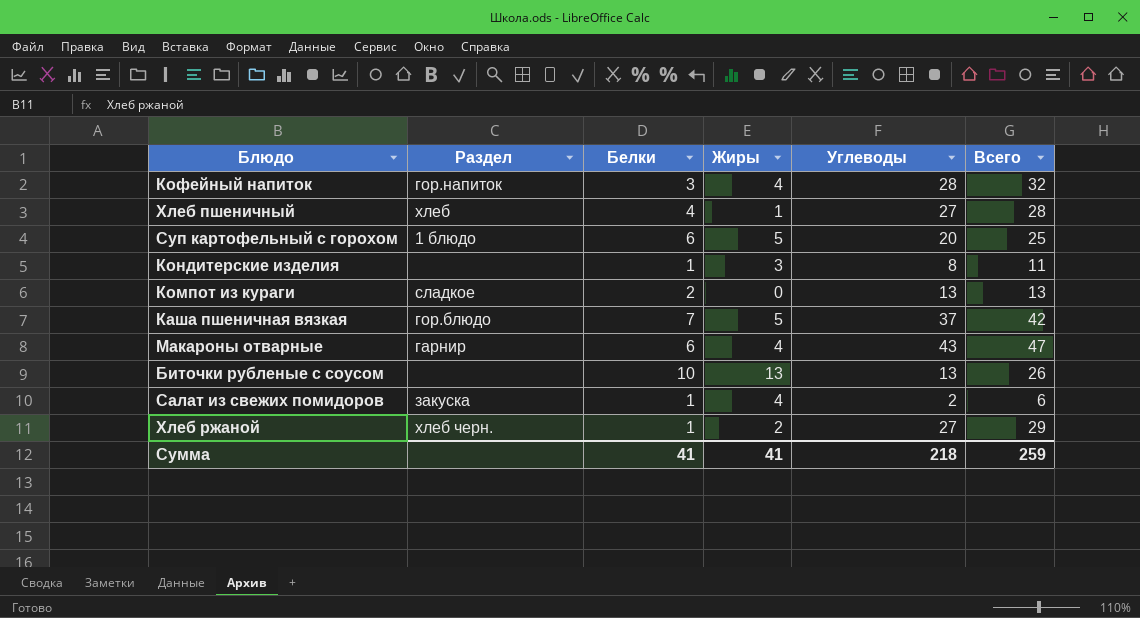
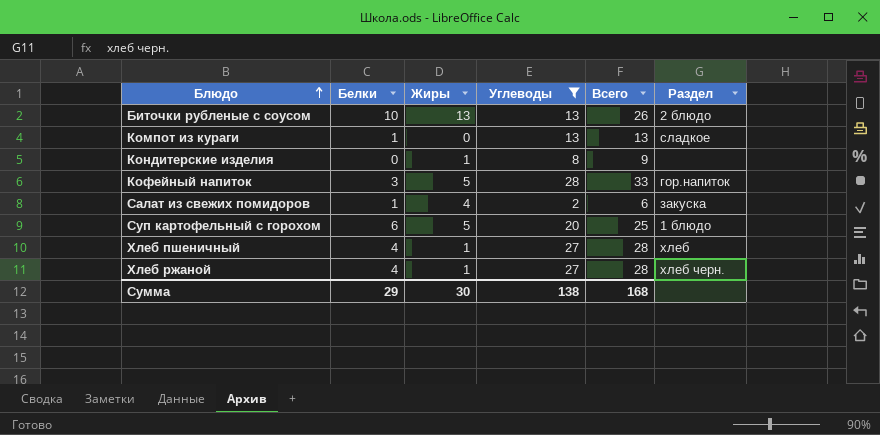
filter: none -> Углеводы <= 28
row order: none -> Блюдо ascending
column Раздел | position: 2 -> 6
Биточки рубленые с соусом | Раздел: none -> 2 блюдо
Компот из кураги | Белки: 2 -> 1
Кондитерские изделия | Белки: 1 -> 0
Кондитерские изделия | Жиры: 3 -> 1
Кондитерские изделия | Всего: 11 -> 9
Кофейный напиток | Жиры: 4 -> 5
Кофейный напиток | Всего: 32 -> 33
Хлеб ржаной | Белки: 1 -> 4
Хлеб ржаной | Жиры: 2 -> 1
Хлеб ржаной | Всего: 29 -> 28
Сумма | Белки: 41 -> 29
Сумма | Жиры: 41 -> 30
Сумма | Углеводы: 218 -> 138
Сумма | Всего: 259 -> 168

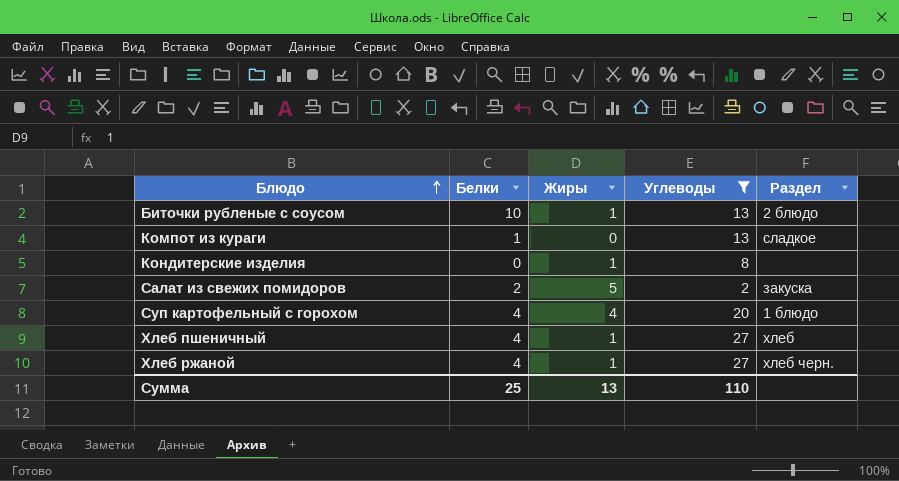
column Всего | formula: [Жиры] + [Углеводы] -> none
row Кофейный напиток: 3 | 5 | 28 | 33 | гор.напиток -> none
Биточки рубленые с соусом | Жиры: 13 -> 1
Салат из свежих помидоров | Белки: 1 -> 2
Салат из свежих помидоров | Жиры: 4 -> 5
Суп картофельный с горохом | Белки: 6 -> 4
Суп картофельный с горохом | Жиры: 5 -> 4
Сумма | Белки: 29 -> 25
Сумма | Жиры: 30 -> 13
Сумма | Углеводы: 138 -> 110

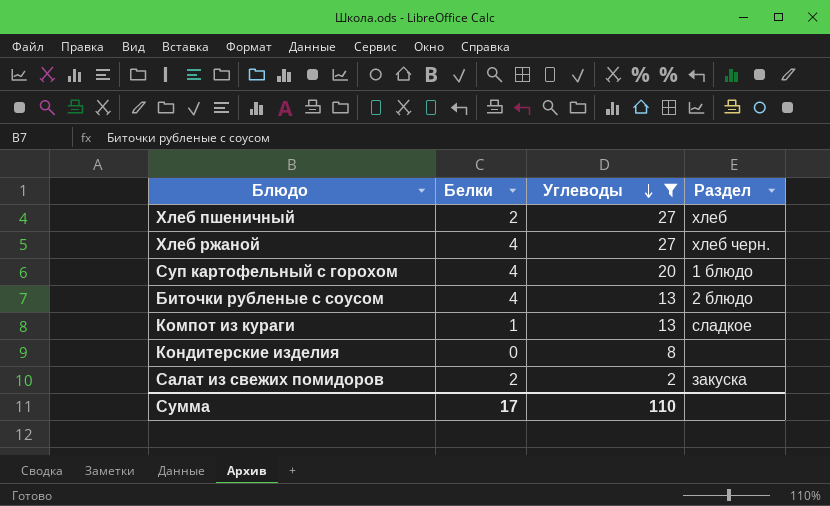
row order: Блюдо ascending -> Углеводы descending
column Жиры | position: 3 -> none
Хлеб пшеничный | Белки: 4 -> 2
Биточки рубленые с соусом | Белки: 10 -> 4
Сумма | Белки: 25 -> 17

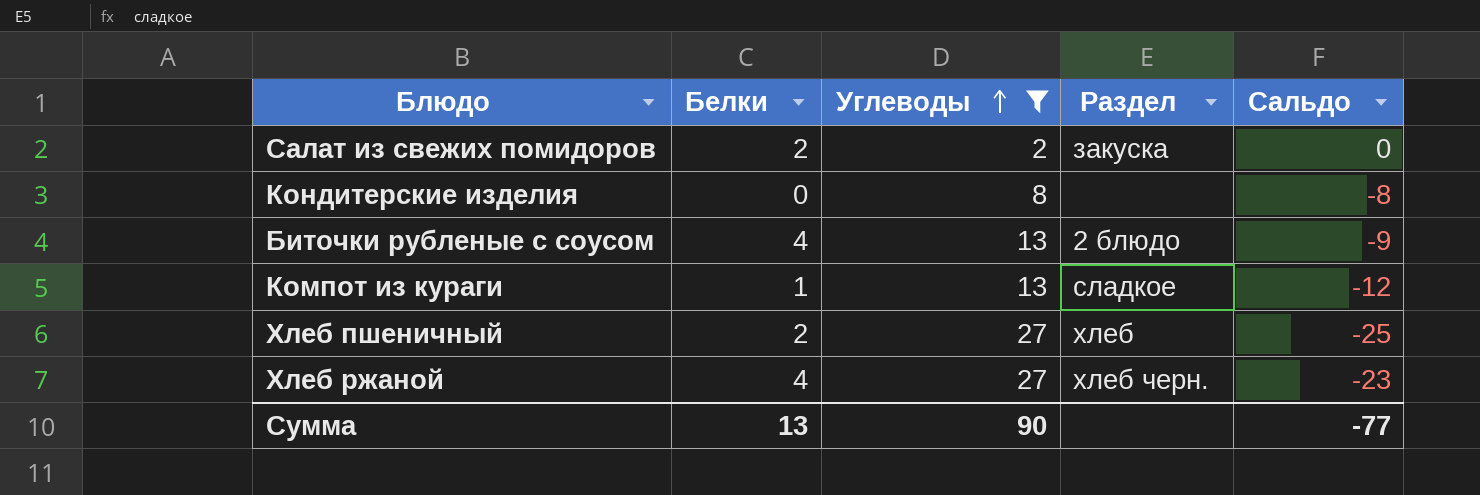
row order: Углеводы descending -> Углеводы ascending
column Сальдо | formula: none -> [Белки] - [Углеводы]
row Суп картофельный с горохом: 4 | 20 | 1 блюдо -> none
Сумма | Белки: 17 -> 13
Сумма | Углеводы: 110 -> 90

